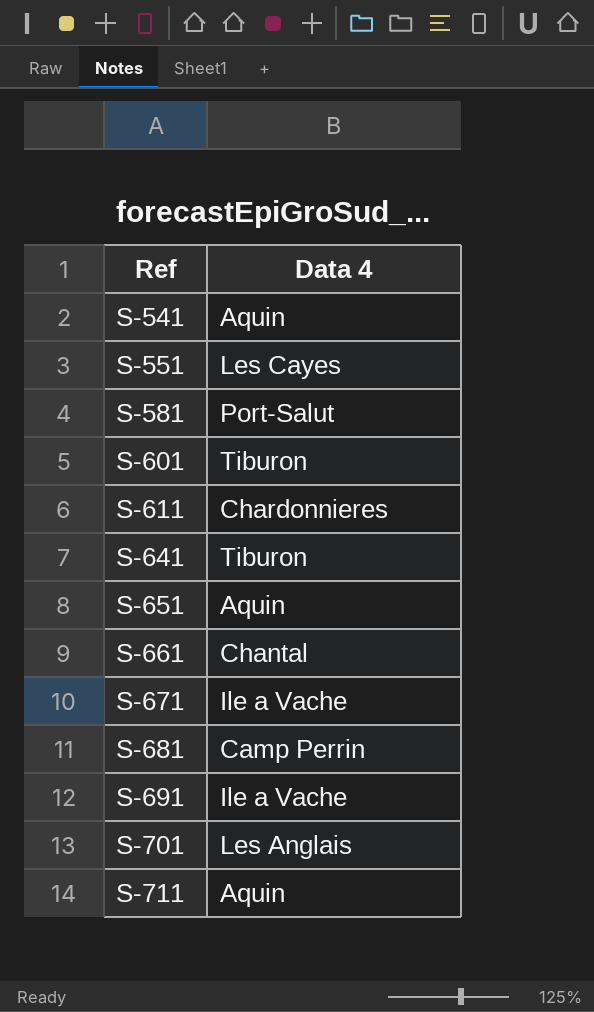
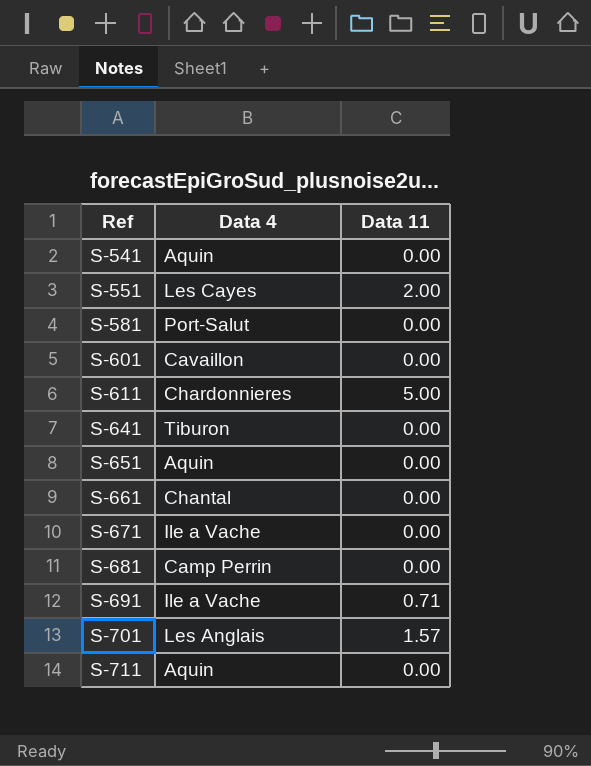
column Data 11 | position: none -> 3
S-601 | Data 4: Tiburon -> Cavaillon

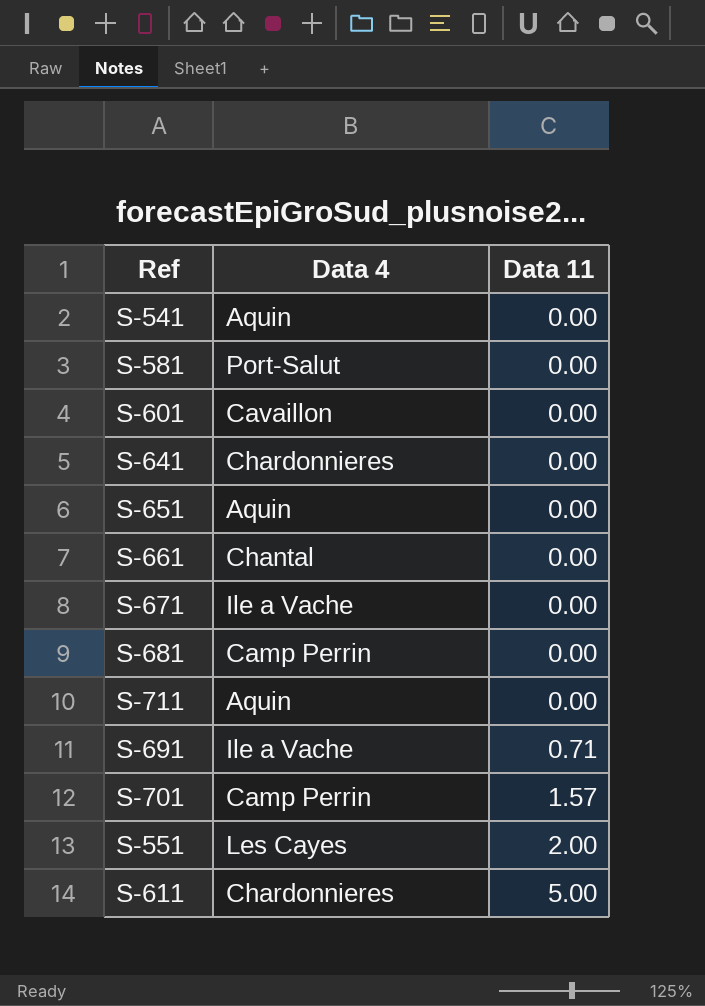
row order: Ref ascending -> Data 11 ascending
S-641 | Data 4: Tiburon -> Chardonnieres
S-701 | Data 4: Les Anglais -> Camp Perrin

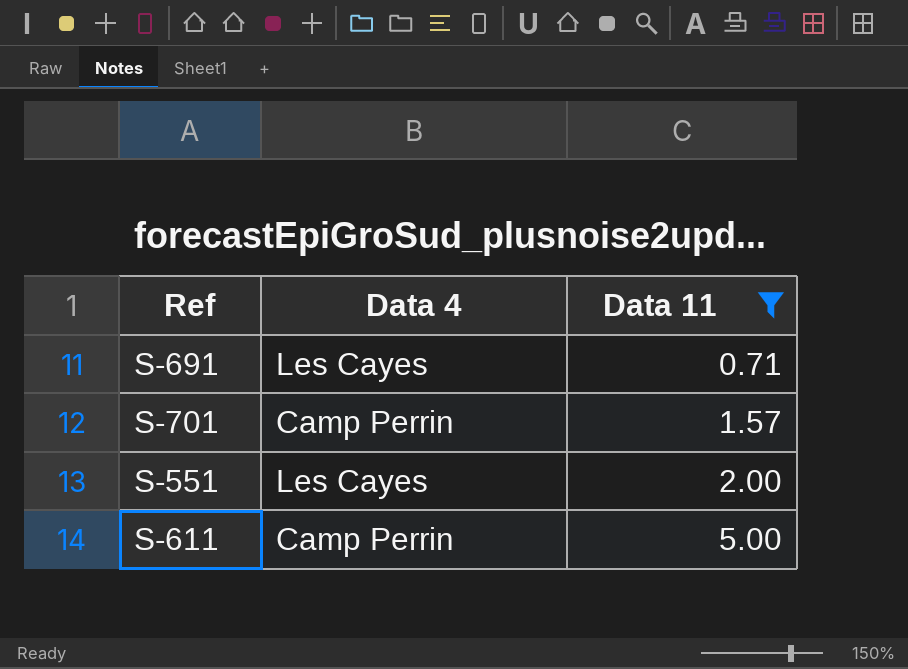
filter: none -> Data 11 != 0.00
S-691 | Data 4: Ile a Vache -> Les Cayes
S-611 | Data 4: Chardonnieres -> Camp Perrin

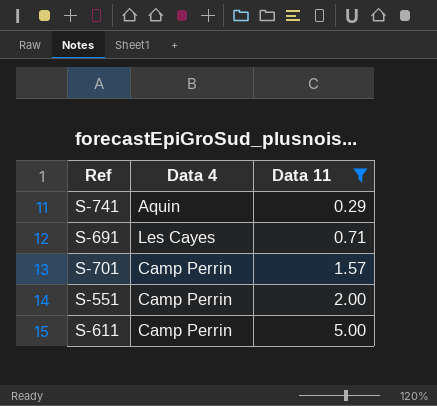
row S-741: none -> Aquin | 0.29
S-551 | Data 4: Les Cayes -> Camp Perrin

